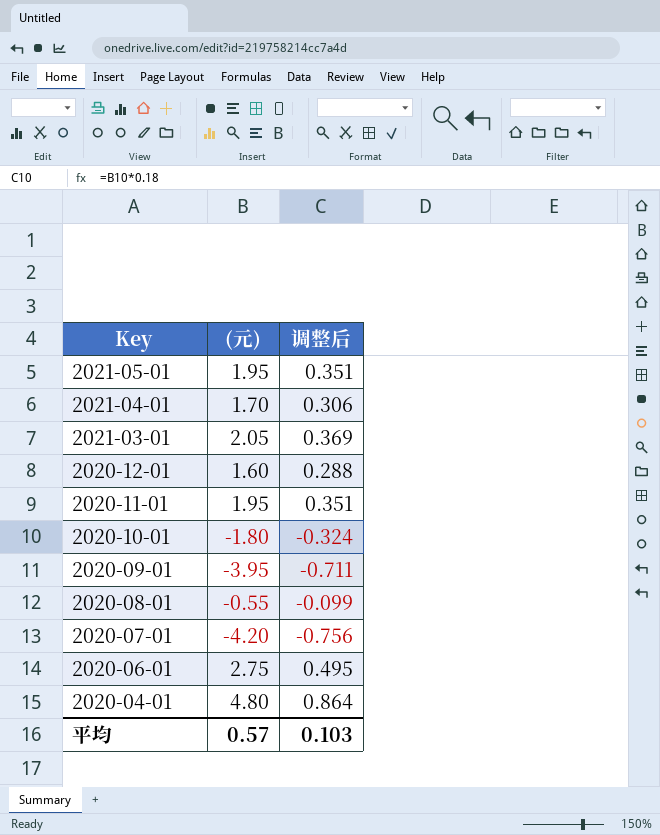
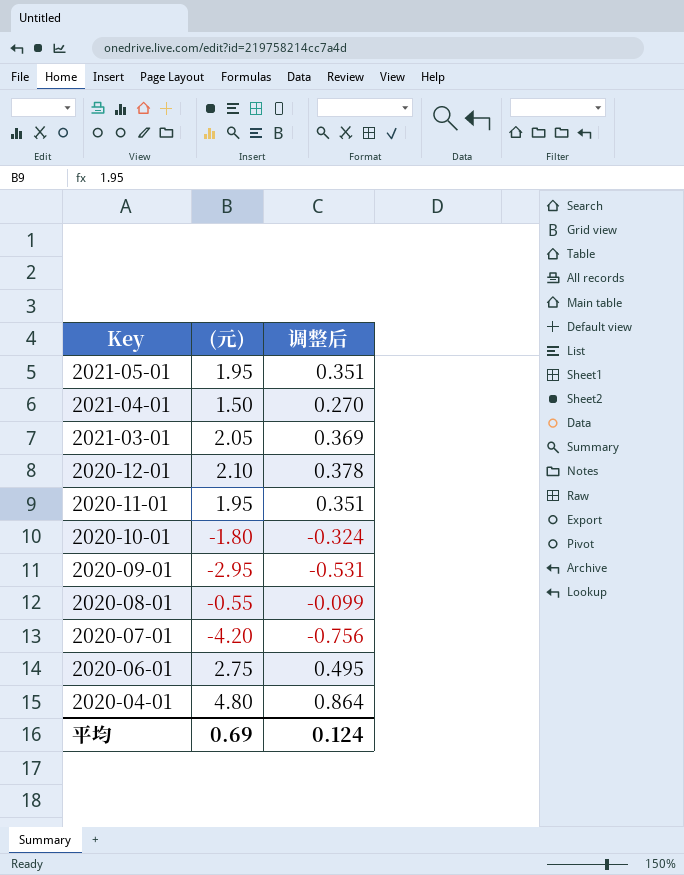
2021-04-01 | (元): 1.70 -> 1.50
2021-04-01 | 调整后: 0.306 -> 0.270
2020-12-01 | (元): 1.60 -> 2.10
2020-12-01 | 调整后: 0.288 -> 0.378
2020-09-01 | (元): -3.95 -> -2.95
2020-09-01 | 调整后: -0.711 -> -0.531
平均 | (元): 0.57 -> 0.69
平均 | 调整后: 0.103 -> 0.124

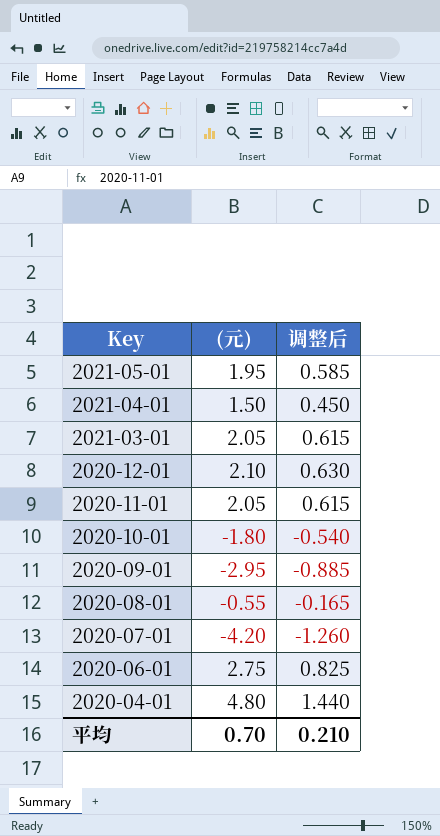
column 调整后 | formula: [(元)] * 0.18 -> [(元)] * 0.3
2020-11-01 | (元): 1.95 -> 2.05
平均 | (元): 0.69 -> 0.70
平均 | 调整后: 0.124 -> 0.210

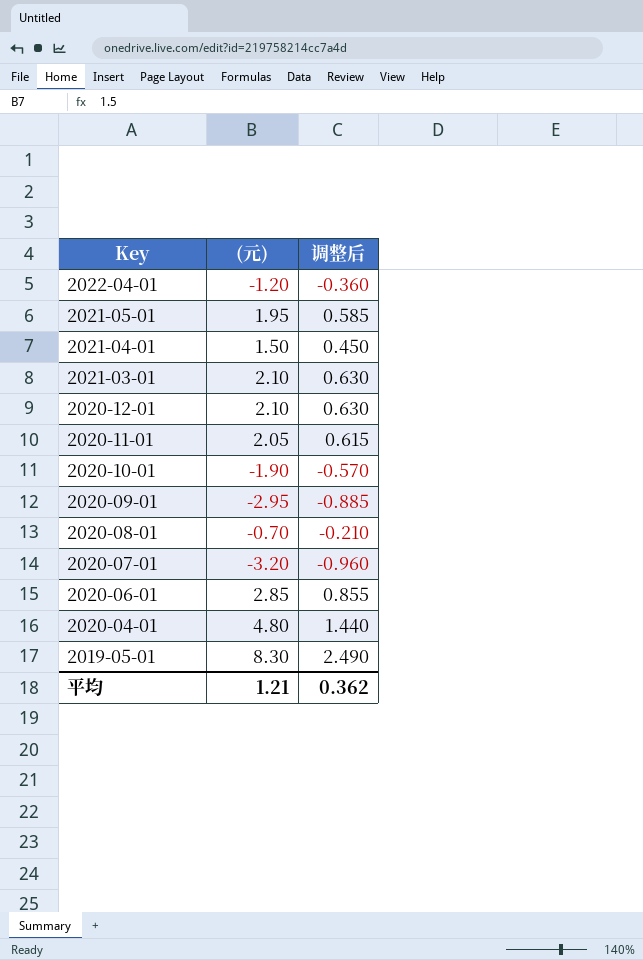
row 2022-04-01: none -> -1.20 | -0.360
2021-03-01 | (元): 2.05 -> 2.10
2021-03-01 | 调整后: 0.615 -> 0.630
2020-10-01 | (元): -1.80 -> -1.90
2020-10-01 | 调整后: -0.540 -> -0.570
2020-08-01 | (元): -0.55 -> -0.70
2020-08-01 | 调整后: -0.165 -> -0.210
2020-07-01 | (元): -4.20 -> -3.20
2020-07-01 | 调整后: -1.260 -> -0.960
2020-06-01 | (元): 2.75 -> 2.85
2020-06-01 | 调整后: 0.825 -> 0.855
row 2019-05-01: none -> 8.30 | 2.490
平均 | (元): 0.70 -> 1.21
平均 | 调整后: 0.210 -> 0.362

